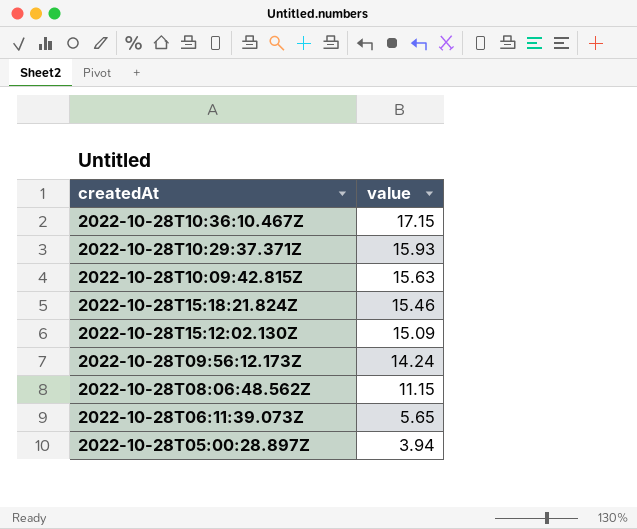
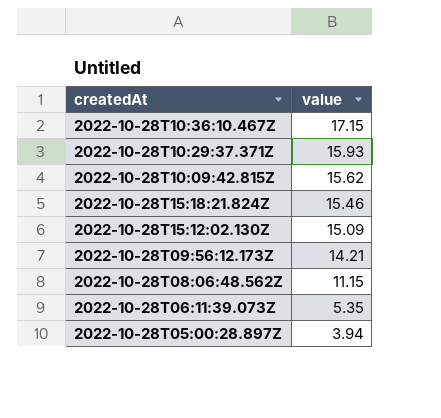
2022-10-28T10:09:42.815Z | value: 15.63 -> 15.62
2022-10-28T09:56:12.173Z | value: 14.24 -> 14.21
2022-10-28T06:11:39.073Z | value: 5.65 -> 5.35

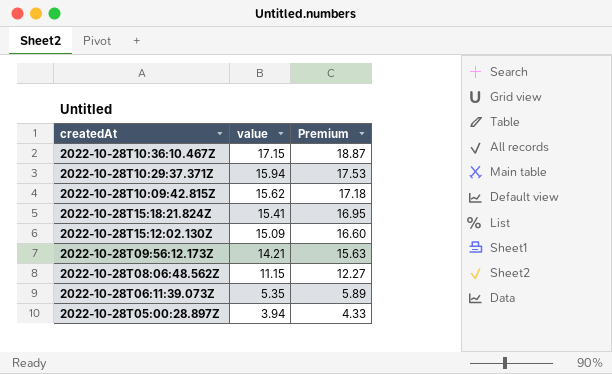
column Premium | formula: none -> [value] * 1.1
2022-10-28T10:29:37.371Z | value: 15.93 -> 15.94
2022-10-28T15:18:21.824Z | value: 15.46 -> 15.41

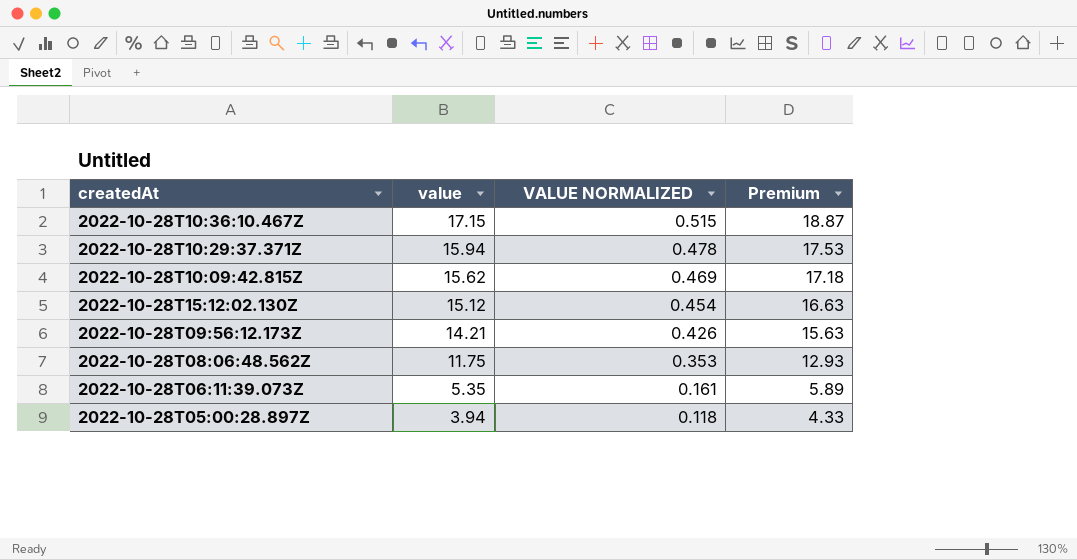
column VALUE NORMALIZED | formula: none -> [value] * 0.03
row 2022-10-28T15:18:21.824Z: 15.41 | 16.95 -> none
2022-10-28T15:12:02.130Z | value: 15.09 -> 15.12
2022-10-28T15:12:02.130Z | Premium: 16.60 -> 16.63
2022-10-28T08:06:48.562Z | value: 11.15 -> 11.75
2022-10-28T08:06:48.562Z | Premium: 12.27 -> 12.93

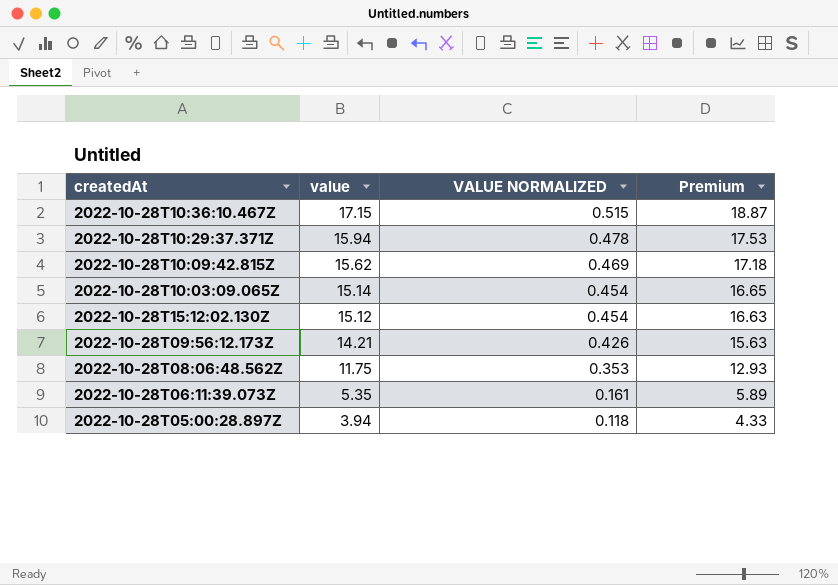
row 2022-10-28T10:03:09.065Z: none -> 15.14 | 0.454 | 16.65

